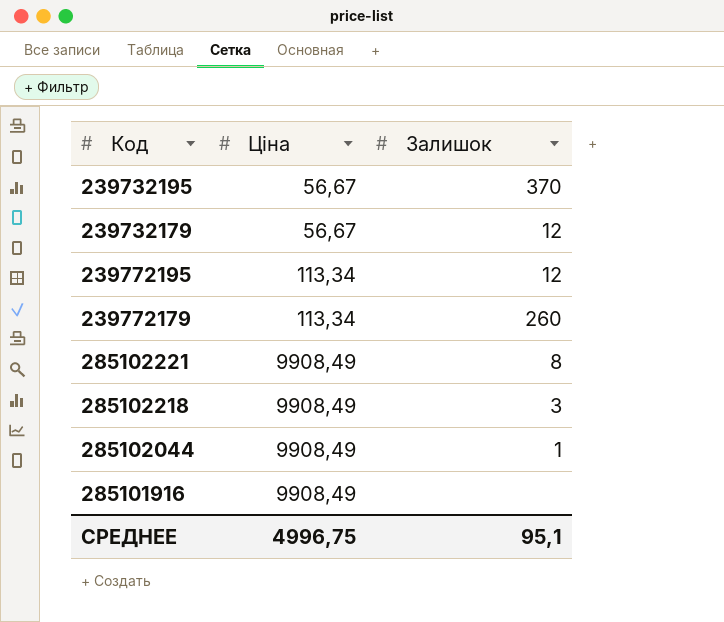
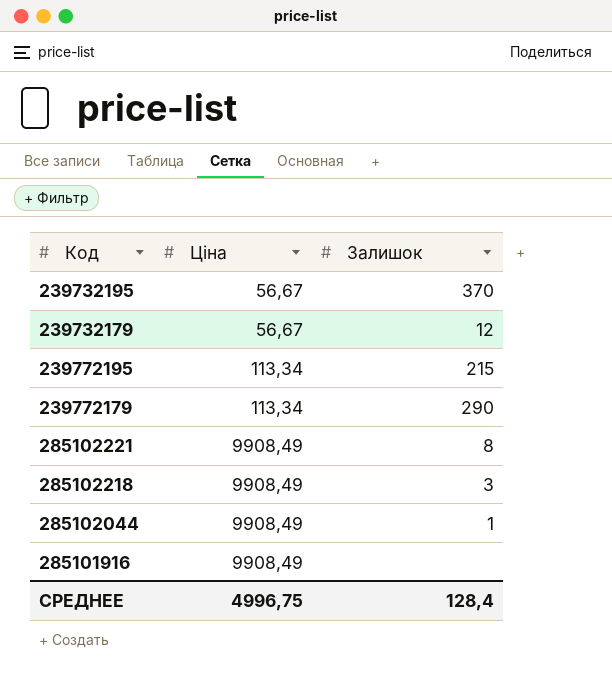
239772195 | Залишок: 12 -> 215
239772179 | Залишок: 260 -> 290
СРЕДНЕЕ | Залишок: 95,1 -> 128,4

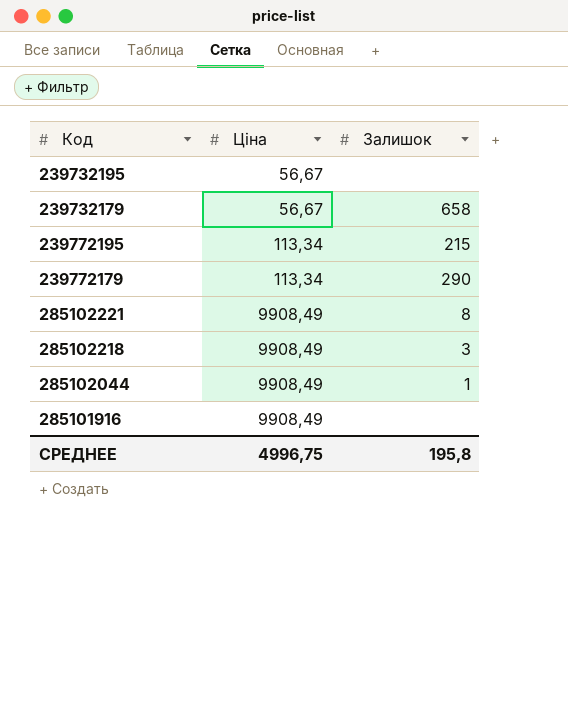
239732195 | Залишок: 370 -> none
239732179 | Залишок: 12 -> 658
СРЕДНЕЕ | Залишок: 128,4 -> 195,8

